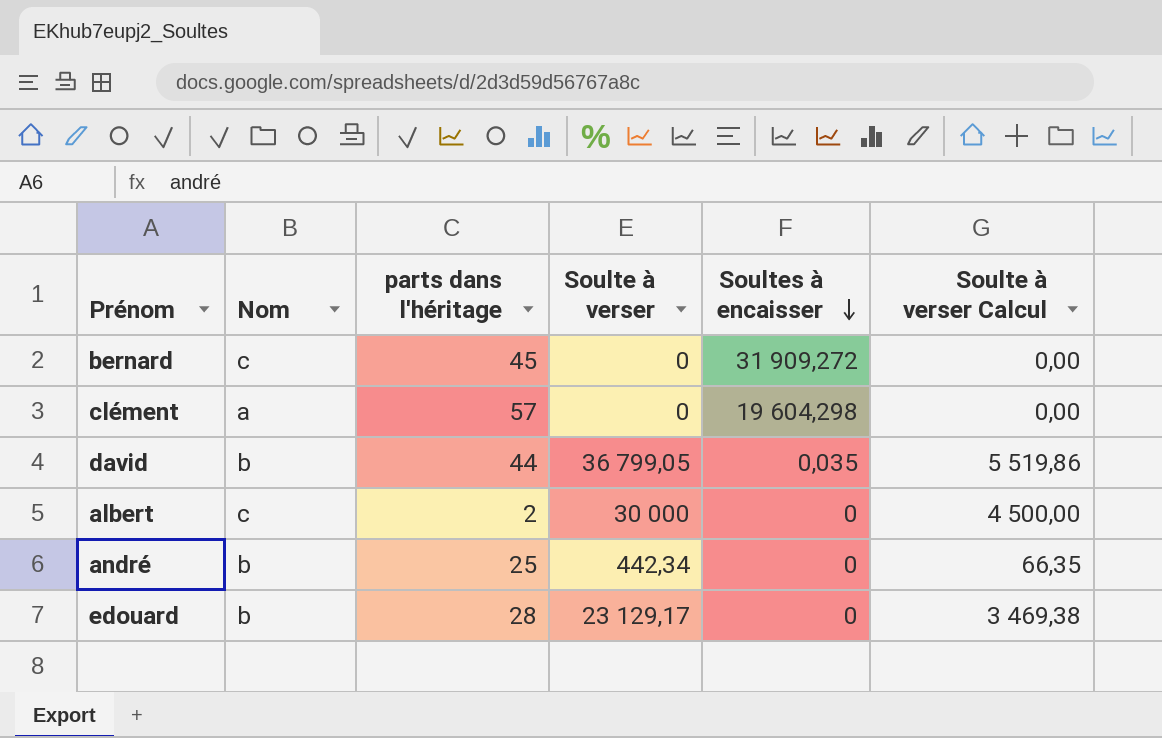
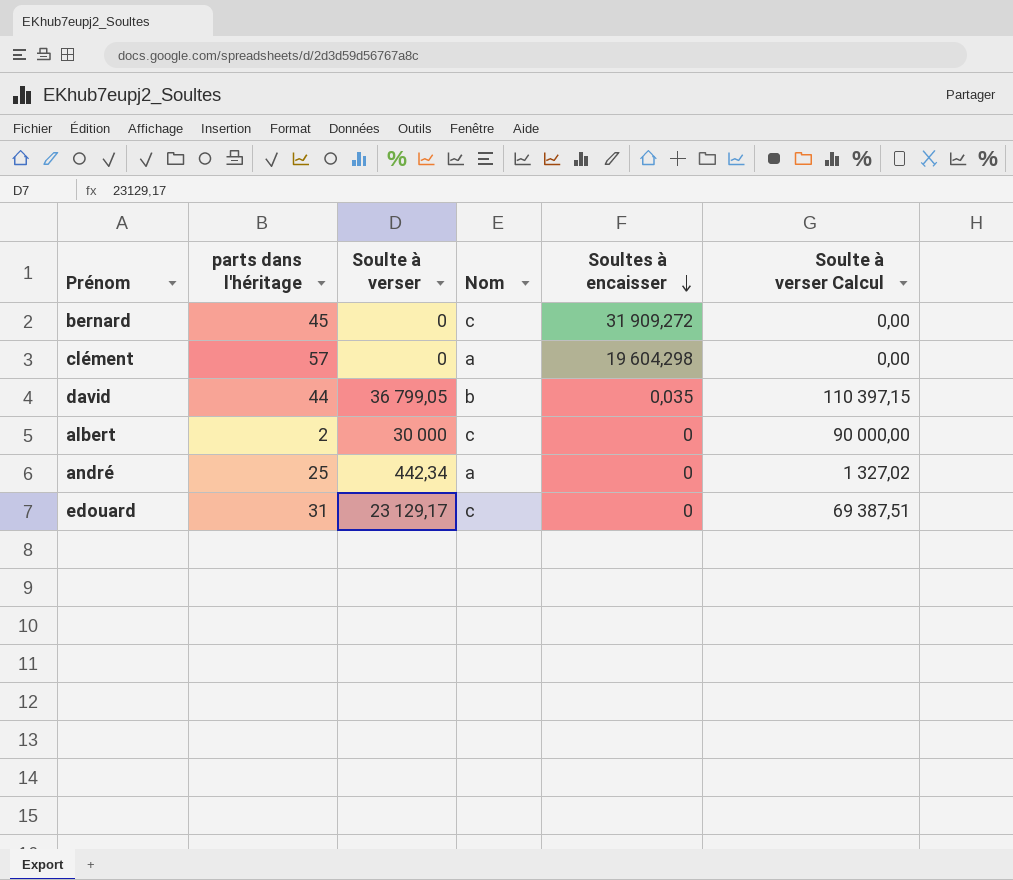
column Nom | position: 2 -> 4
column Soulte à verser Calcul | formula: [Soulte à verser] * 0,15 -> [Soulte à verser] * 3
andré | Nom: b -> a
edouard | parts dans l'héritage: 28 -> 31
edouard | Nom: b -> c

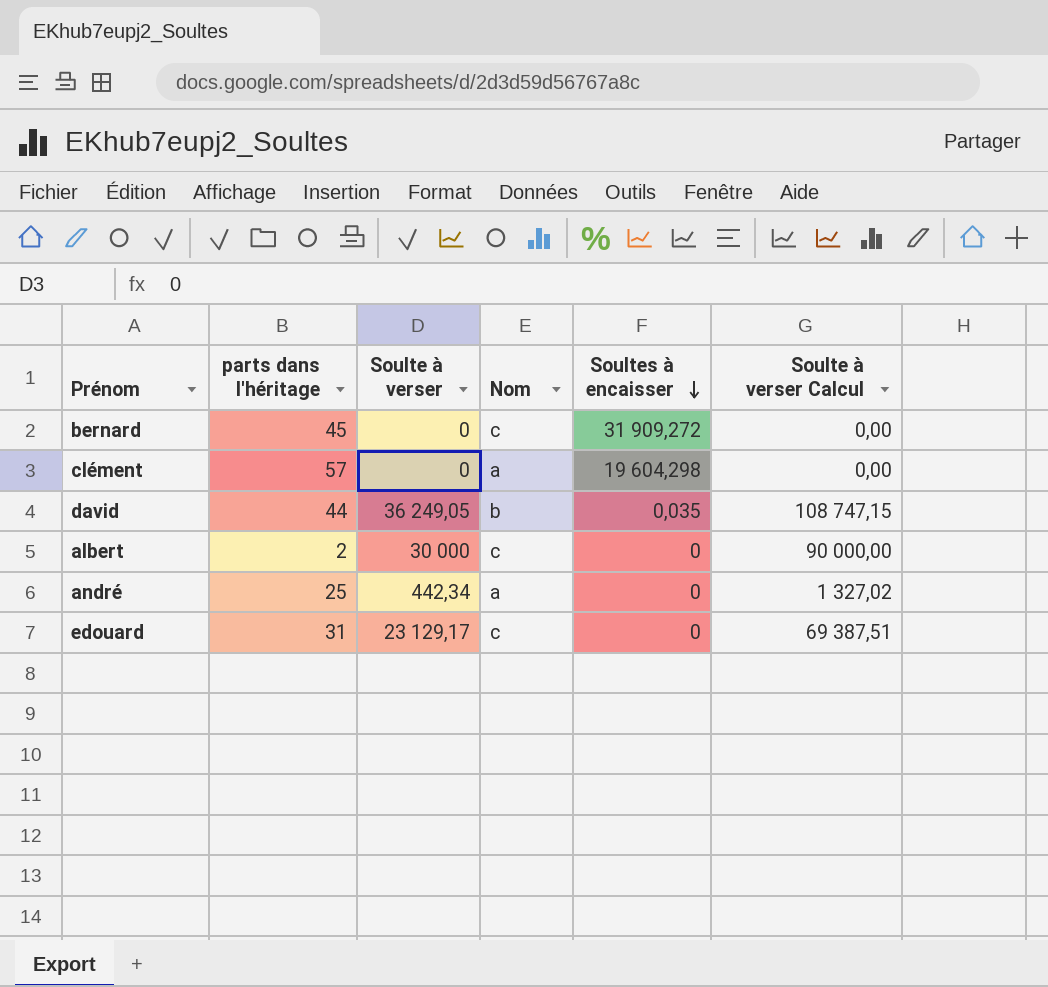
david | Soulte à verser: 36 799,05 -> 36 249,05
david | Soulte à verser Calcul: 110 397,15 -> 108 747,15

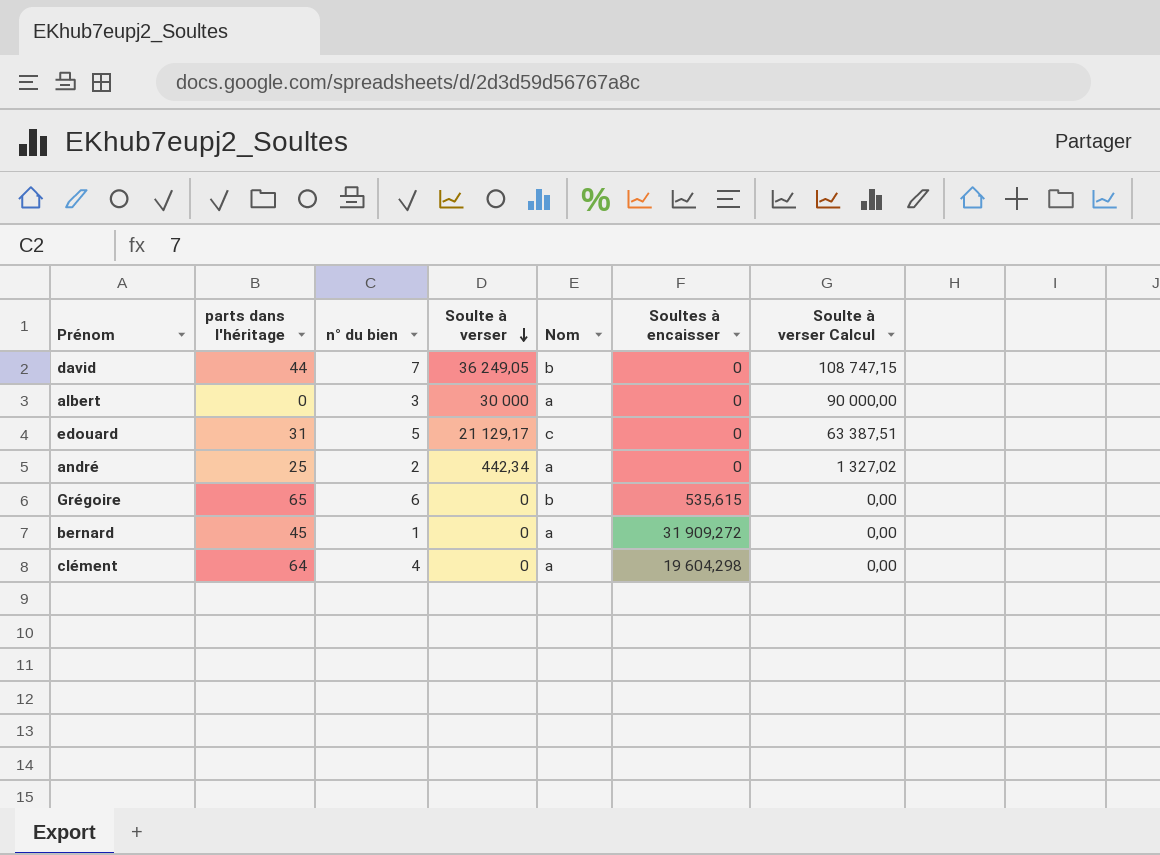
row order: Soultes à encaisser descending -> Soulte à verser descending
column n° du bien | position: none -> 3
david | Soultes à encaisser: 0,035 -> 0
albert | parts dans l'héritage: 2 -> 0
albert | Nom: c -> a
edouard | Soulte à verser: 23 129,17 -> 21 129,17
edouard | Soulte à verser Calcul: 69 387,51 -> 63 387,51
row Grégoire: none -> 65 | 6 | 0 | b | 535,615 | 0,00
bernard | Nom: c -> a
clément | parts dans l'héritage: 57 -> 64

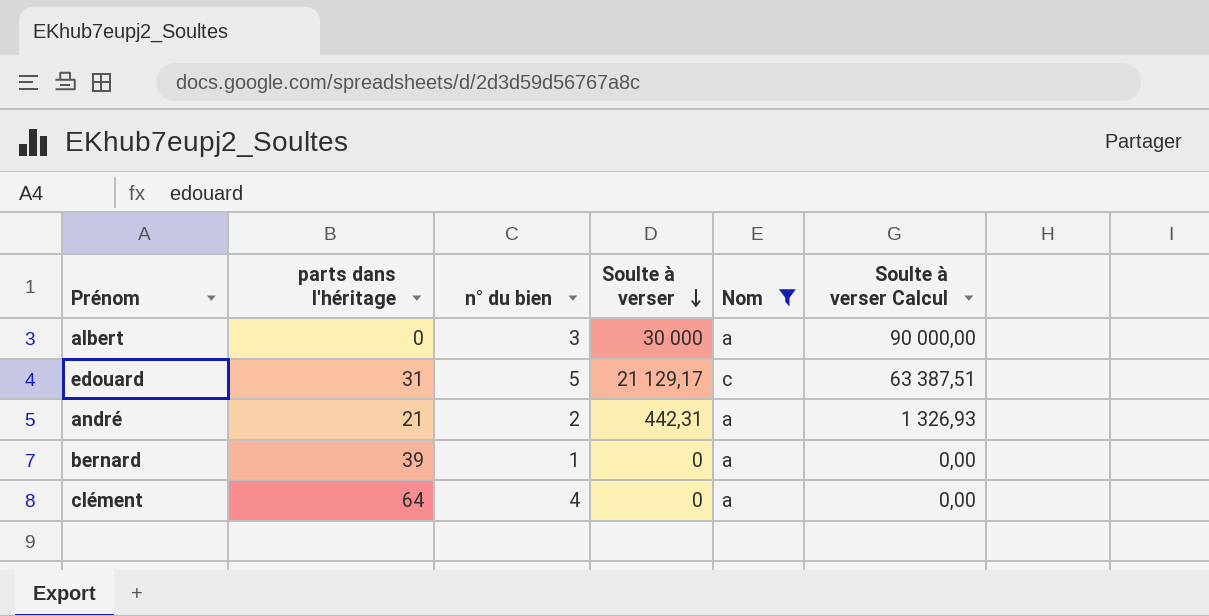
filter: none -> Nom != b
column Soultes à encaisser | position: 6 -> none
andré | parts dans l'héritage: 25 -> 21
andré | Soulte à verser: 442,34 -> 442,31
andré | Soulte à verser Calcul: 1 327,02 -> 1 326,93
bernard | parts dans l'héritage: 45 -> 39

